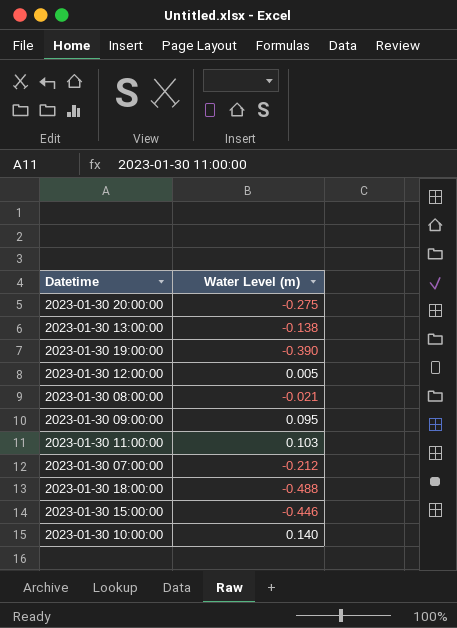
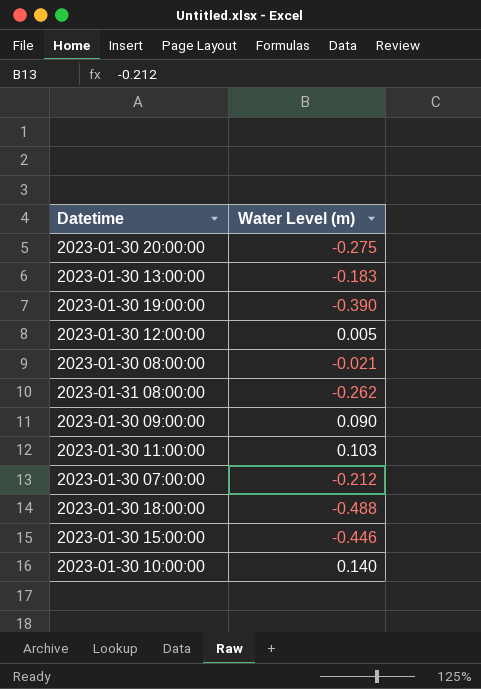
2023-01-30 13:00:00 | Water Level (m): -0.138 -> -0.183
row 2023-01-31 08:00:00: none -> -0.262
2023-01-30 09:00:00 | Water Level (m): 0.095 -> 0.090

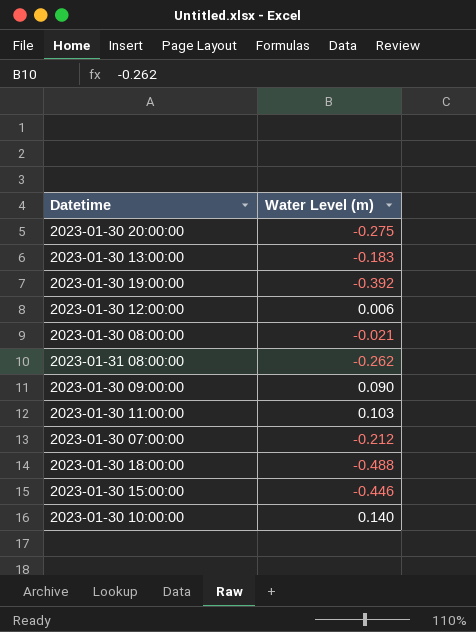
2023-01-30 19:00:00 | Water Level (m): -0.390 -> -0.392
2023-01-30 12:00:00 | Water Level (m): 0.005 -> 0.006

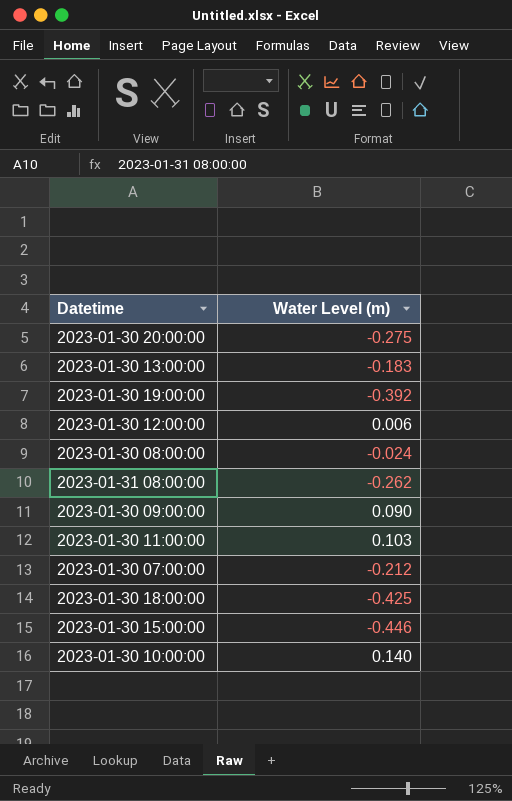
2023-01-30 08:00:00 | Water Level (m): -0.021 -> -0.024
2023-01-30 18:00:00 | Water Level (m): -0.488 -> -0.425

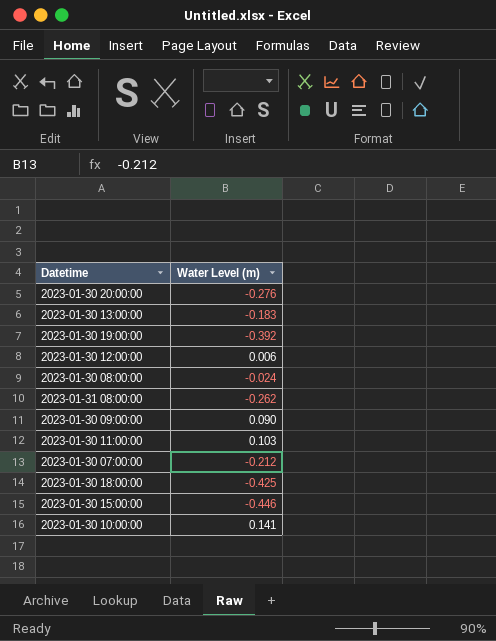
2023-01-30 20:00:00 | Water Level (m): -0.275 -> -0.276
2023-01-30 10:00:00 | Water Level (m): 0.140 -> 0.141

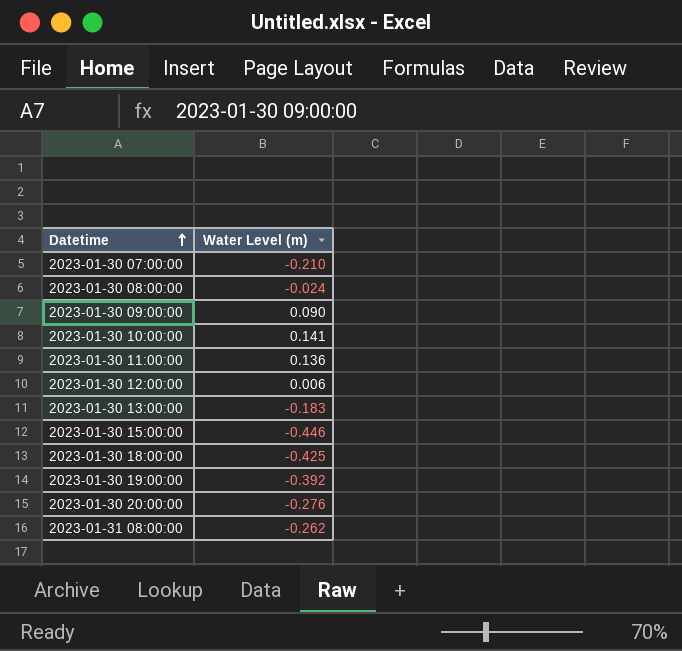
row order: none -> Datetime ascending
2023-01-30 07:00:00 | Water Level (m): -0.212 -> -0.210
2023-01-30 11:00:00 | Water Level (m): 0.103 -> 0.136

